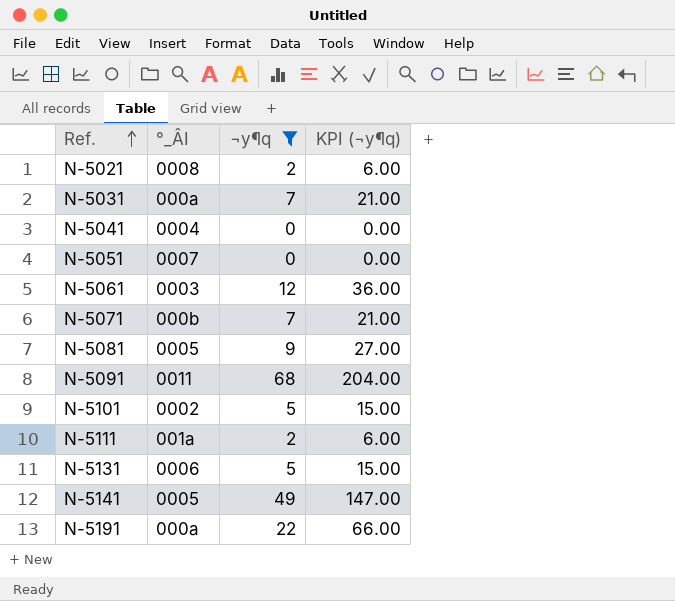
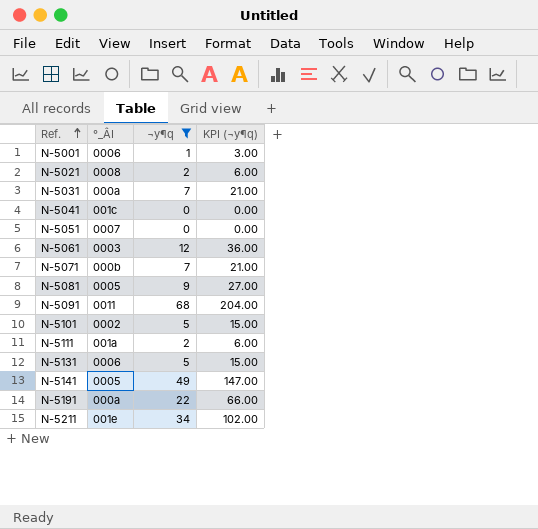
row N-5001: none -> 0006 | 1 | 3.00
N-5041 | °_ÂI: 0004 -> 001c
row N-5211: none -> 001e | 34 | 102.00

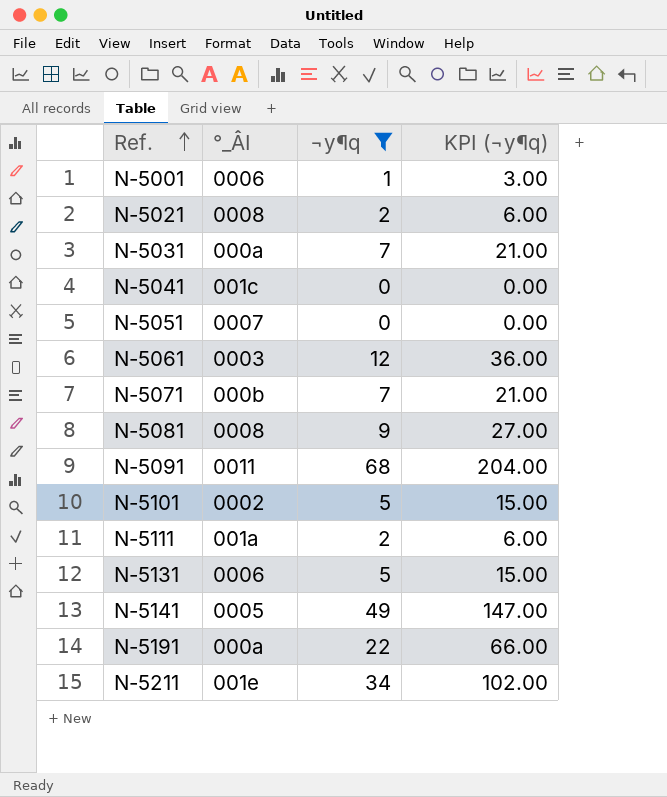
N-5081 | °_ÂI: 0005 -> 0008

